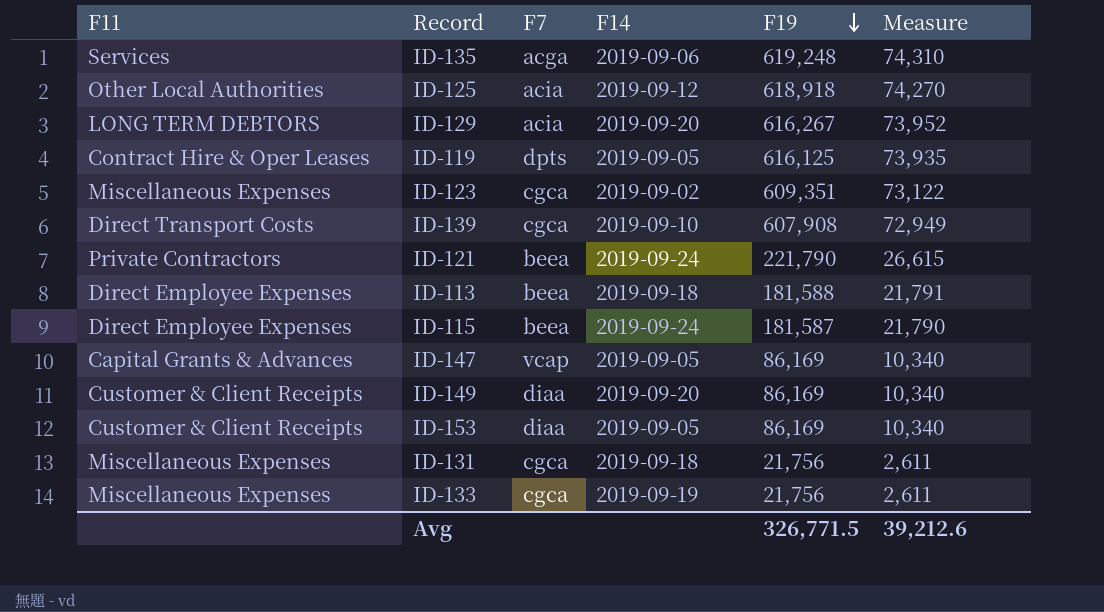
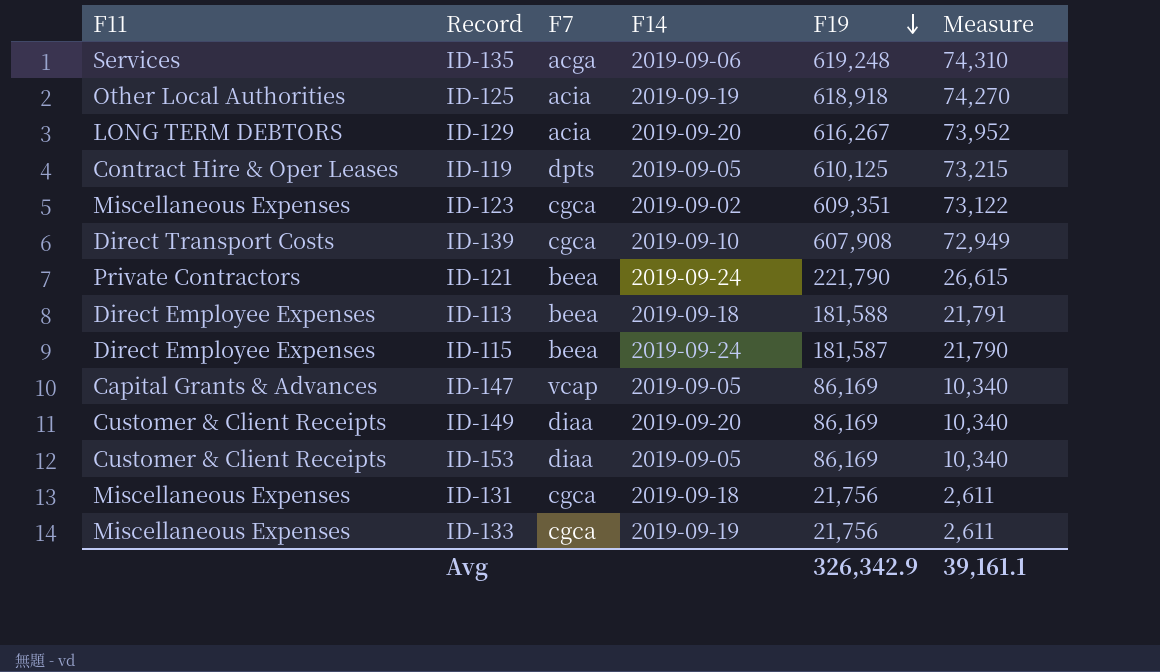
ID-125 | F14: 2019-09-12 -> 2019-09-19
ID-119 | F19: 616,125 -> 610,125
ID-119 | Measure: 73,935 -> 73,215
Avg | F19: 326,771.5 -> 326,342.9
Avg | Measure: 39,212.6 -> 39,161.1

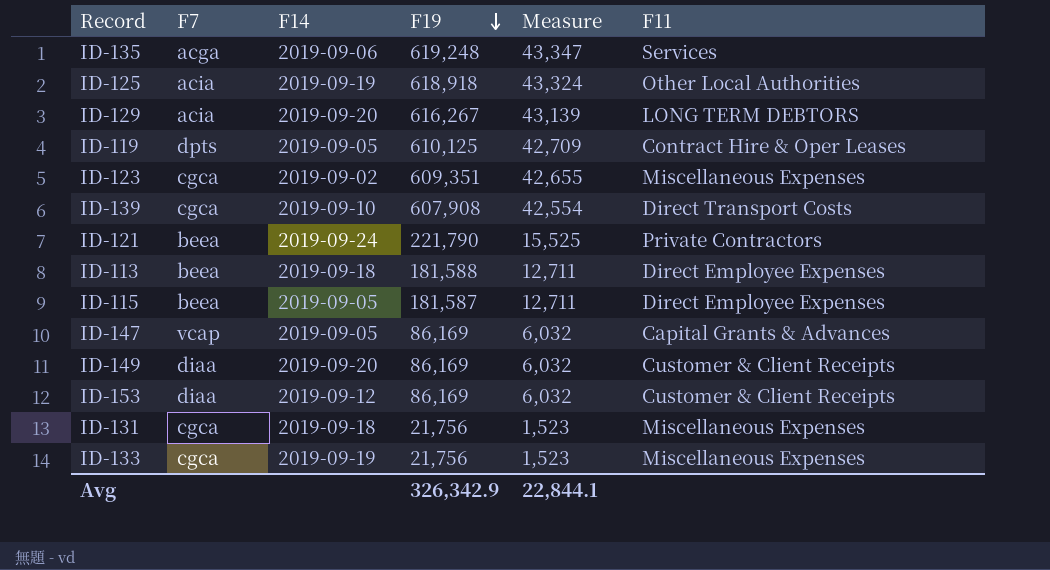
column Measure | formula: [F19] * 0.12 -> [F19] * 0.07
column F11 | position: 1 -> 6
ID-115 | F14: 2019-09-24 -> 2019-09-05
ID-153 | F14: 2019-09-05 -> 2019-09-12
Avg | Measure: 39,161.1 -> 22,844.1

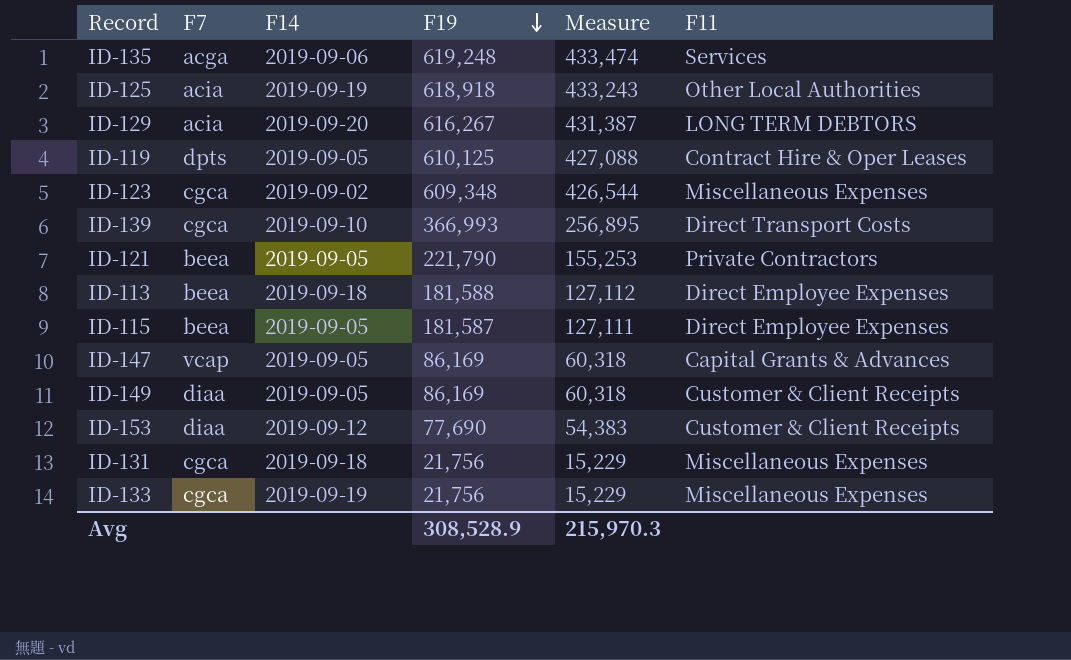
column Measure | formula: [F19] * 0.07 -> [F19] * 0.7
ID-123 | F19: 609,351 -> 609,348
ID-139 | F19: 607,908 -> 366,993
ID-121 | F14: 2019-09-24 -> 2019-09-05
ID-149 | F14: 2019-09-20 -> 2019-09-05
ID-153 | F19: 86,169 -> 77,690
Avg | F19: 326,342.9 -> 308,528.9
Avg | Measure: 22,844.1 -> 215,970.3

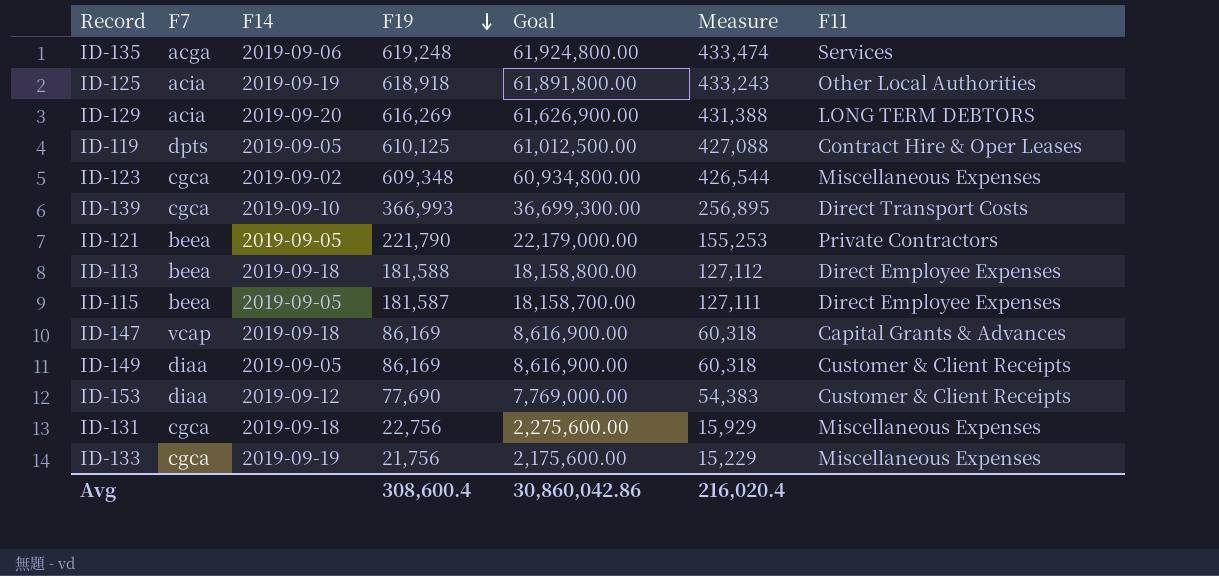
column Goal | formula: none -> [F19] * 100
ID-129 | F19: 616,267 -> 616,269
ID-129 | Measure: 431,387 -> 431,388
ID-147 | F14: 2019-09-05 -> 2019-09-18
ID-131 | F19: 21,756 -> 22,756
ID-131 | Measure: 15,229 -> 15,929
Avg | F19: 308,528.9 -> 308,600.4
Avg | Measure: 215,970.3 -> 216,020.4

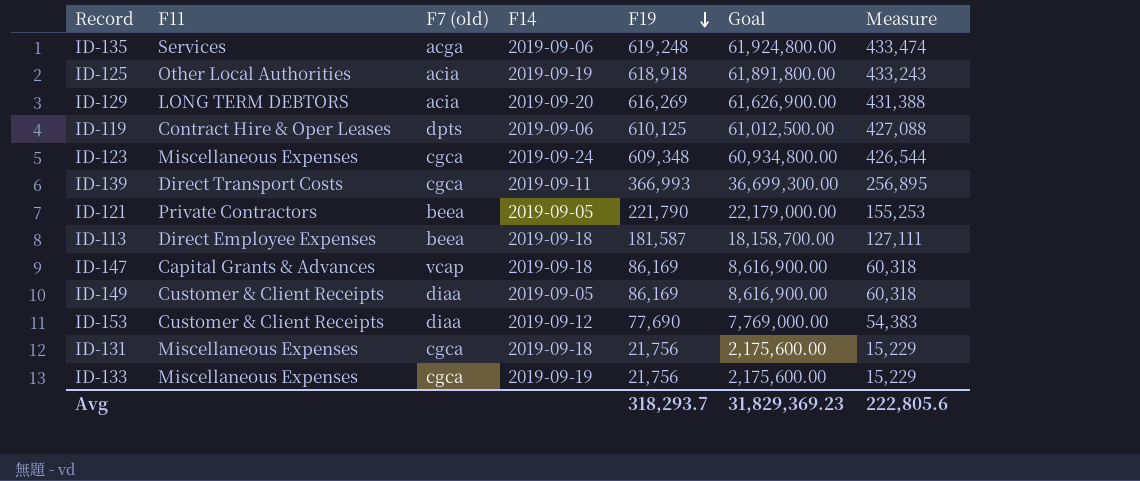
column F11 | position: 7 -> 2
column name: F7 -> F7 (old)
row ID-115: beea | 2019-09-05 | 181,587 | 18,158,700.00 | 127,111 | Direct Employee Expenses -> none
ID-119 | F14: 2019-09-05 -> 2019-09-06
ID-123 | F14: 2019-09-02 -> 2019-09-24
ID-139 | F14: 2019-09-10 -> 2019-09-11
ID-113 | F19: 181,588 -> 181,587
ID-113 | Goal: 18,158,800.00 -> 18,158,700.00
ID-113 | Measure: 127,112 -> 127,111
ID-131 | F19: 22,756 -> 21,756
ID-131 | Goal: 2,275,600.00 -> 2,175,600.00
ID-131 | Measure: 15,929 -> 15,229
Avg | F19: 308,600.4 -> 318,293.7
Avg | Goal: 30,860,042.86 -> 31,829,369.23
Avg | Measure: 216,020.4 -> 222,805.6

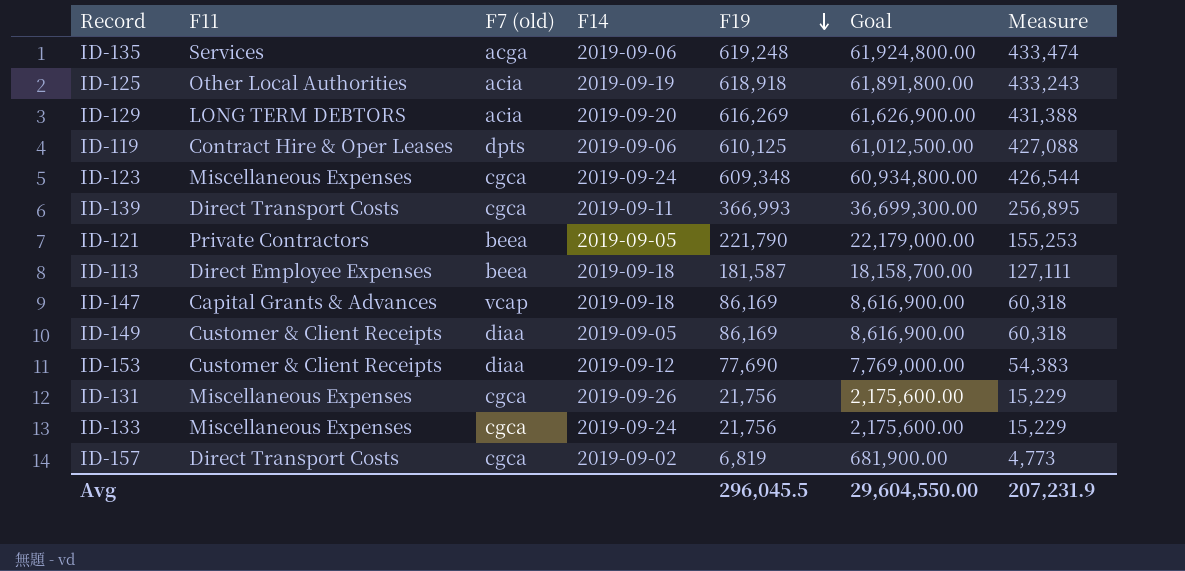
ID-131 | F14: 2019-09-18 -> 2019-09-26
ID-133 | F14: 2019-09-19 -> 2019-09-24
row ID-157: none -> Direct Transport Costs | cgca | 2019-09-02 | 6,819 | 681,900.00 | 4,773
Avg | F19: 318,293.7 -> 296,045.5
Avg | Goal: 31,829,369.23 -> 29,604,550.00
Avg | Measure: 222,805.6 -> 207,231.9

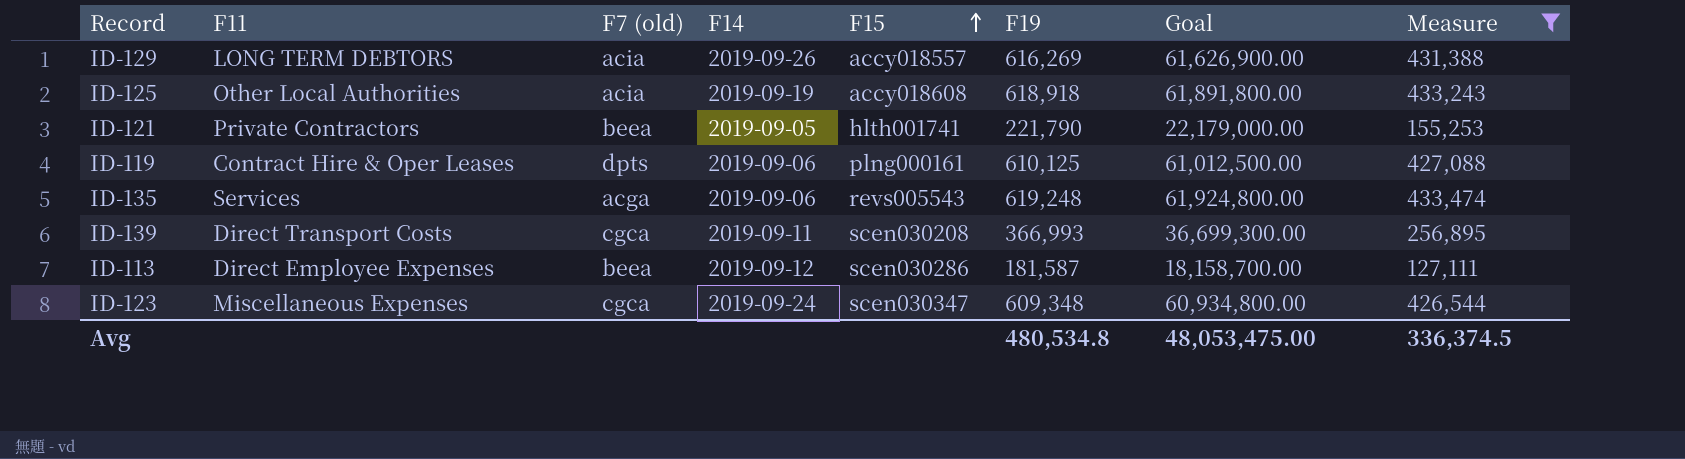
filter: none -> Measure >= 127,111
row order: F19 descending -> F15 ascending
column F15 | position: none -> 5
ID-129 | F14: 2019-09-20 -> 2019-09-26
ID-113 | F14: 2019-09-18 -> 2019-09-12
Avg | F19: 296,045.5 -> 480,534.8
Avg | Goal: 29,604,550.00 -> 48,053,475.00
Avg | Measure: 207,231.9 -> 336,374.5

